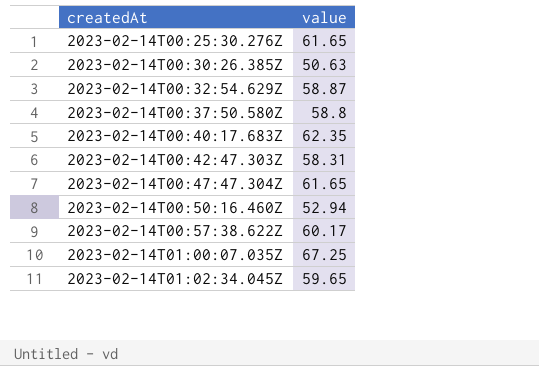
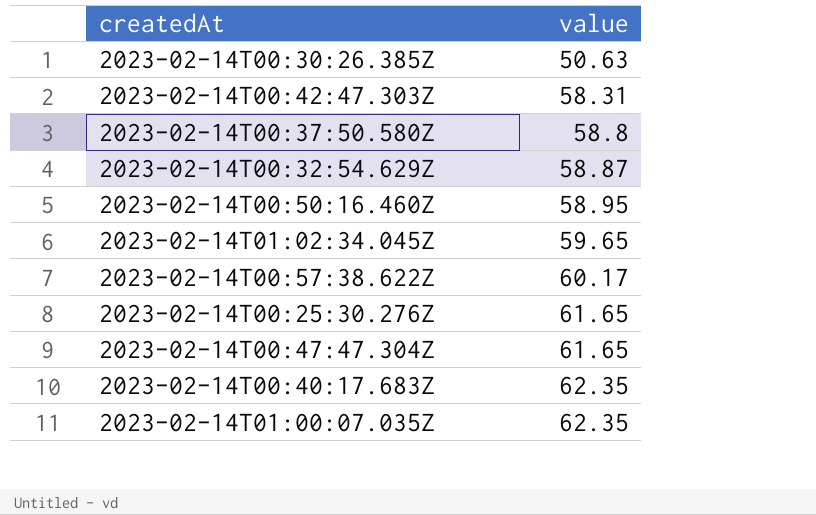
row order: createdAt ascending -> value ascending
2023-02-14T00:50:16.460Z | value: 52.94 -> 58.95
2023-02-14T01:00:07.035Z | value: 67.25 -> 62.35

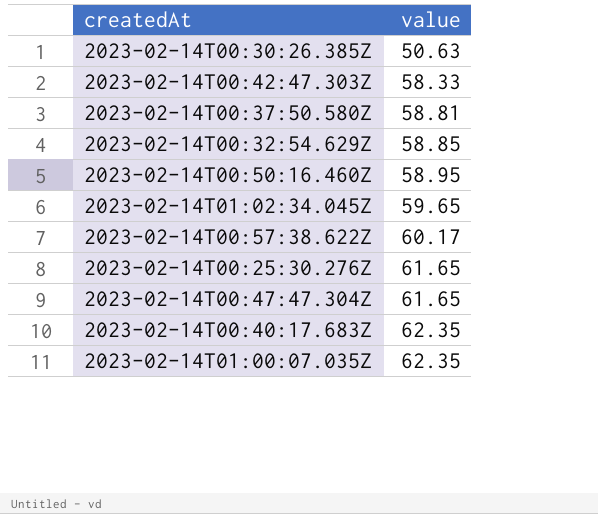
2023-02-14T00:42:47.303Z | value: 58.31 -> 58.33
2023-02-14T00:37:50.580Z | value: 58.8 -> 58.81
2023-02-14T00:32:54.629Z | value: 58.87 -> 58.85

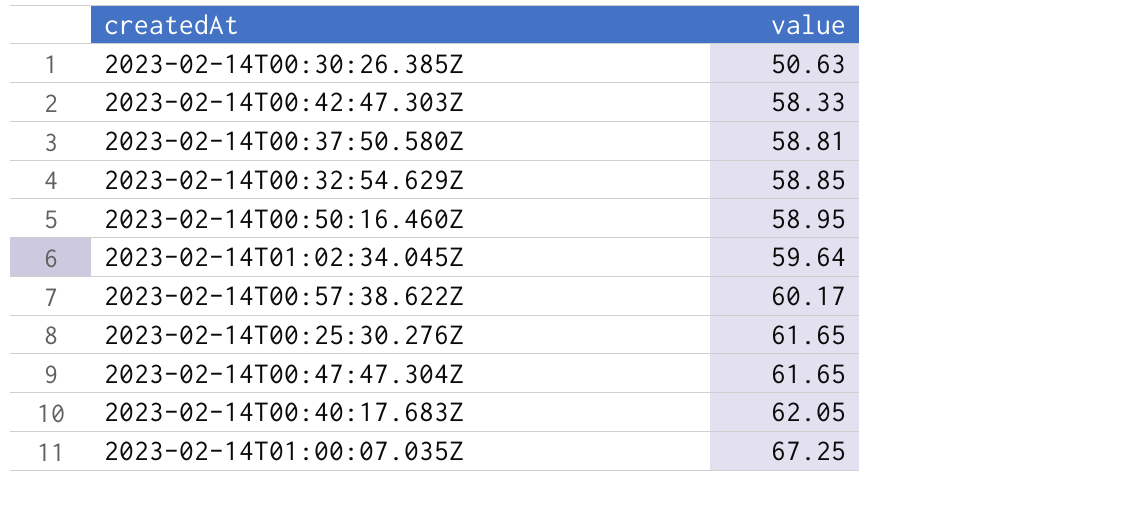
2023-02-14T01:02:34.045Z | value: 59.65 -> 59.64
2023-02-14T00:40:17.683Z | value: 62.35 -> 62.05
2023-02-14T01:00:07.035Z | value: 62.35 -> 67.25

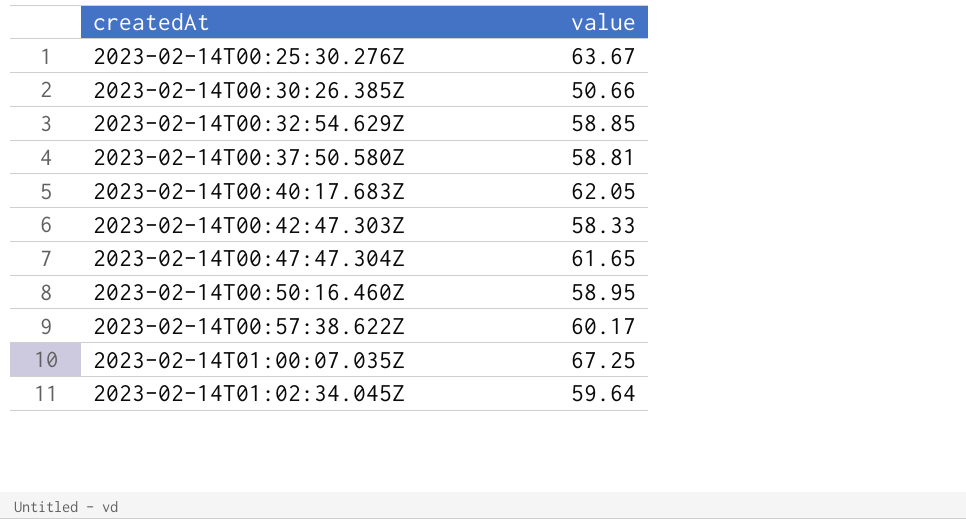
row order: value ascending -> createdAt ascending
2023-02-14T00:25:30.276Z | value: 61.65 -> 63.67
2023-02-14T00:30:26.385Z | value: 50.63 -> 50.66

